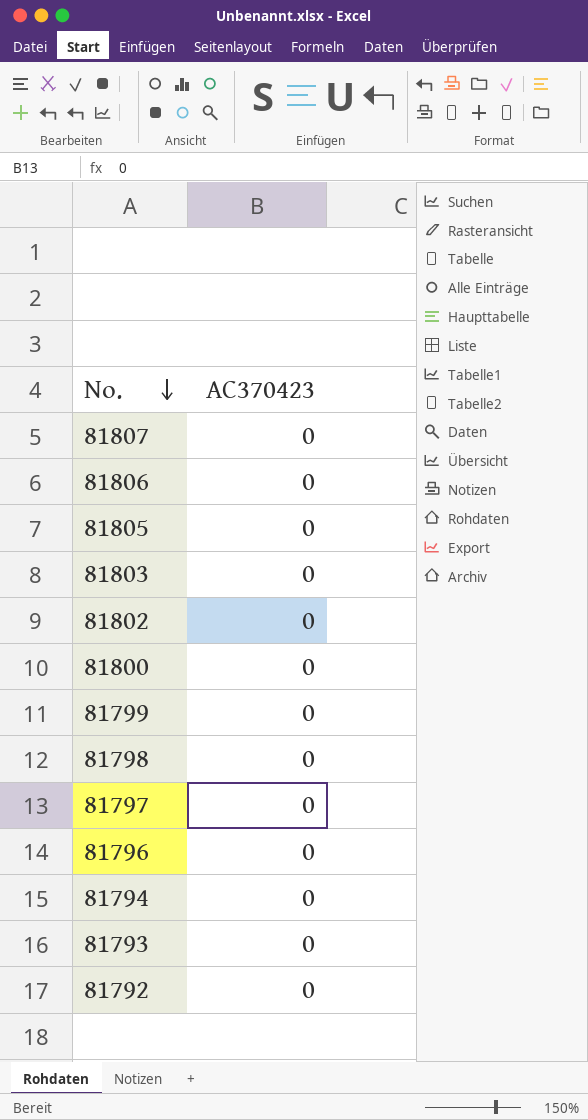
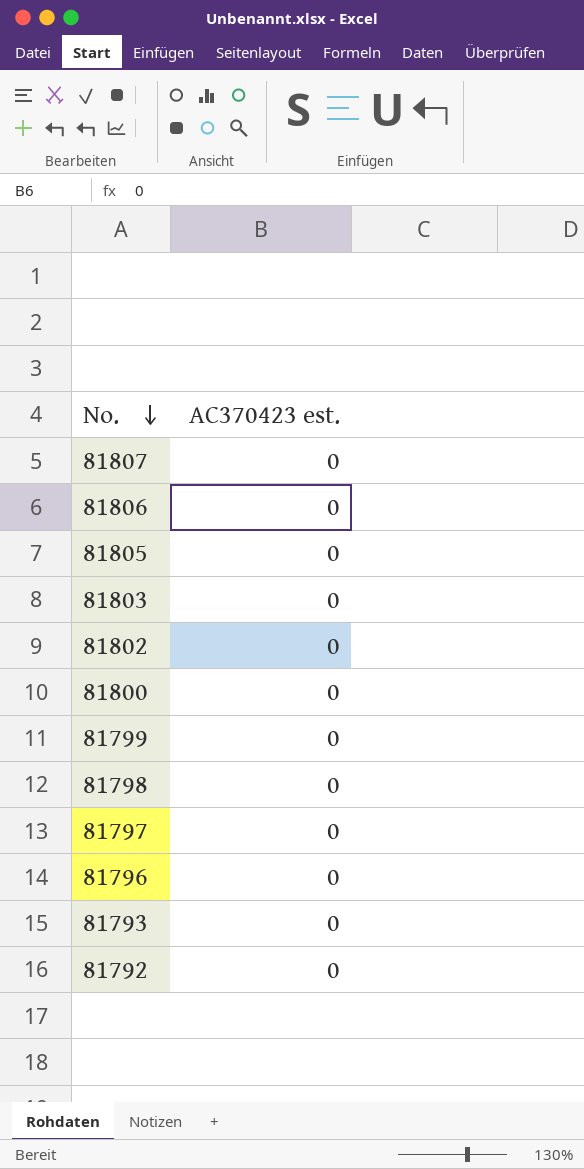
column name: AC370423 -> AC370423 est.
row 81794: 0 -> none

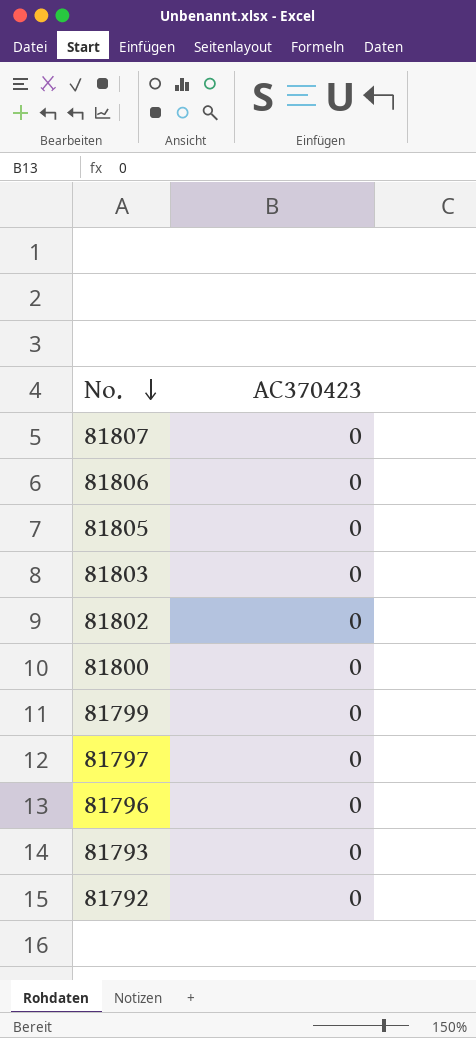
column name: AC370423 est. -> AC370423
row 81798: 0 -> none

